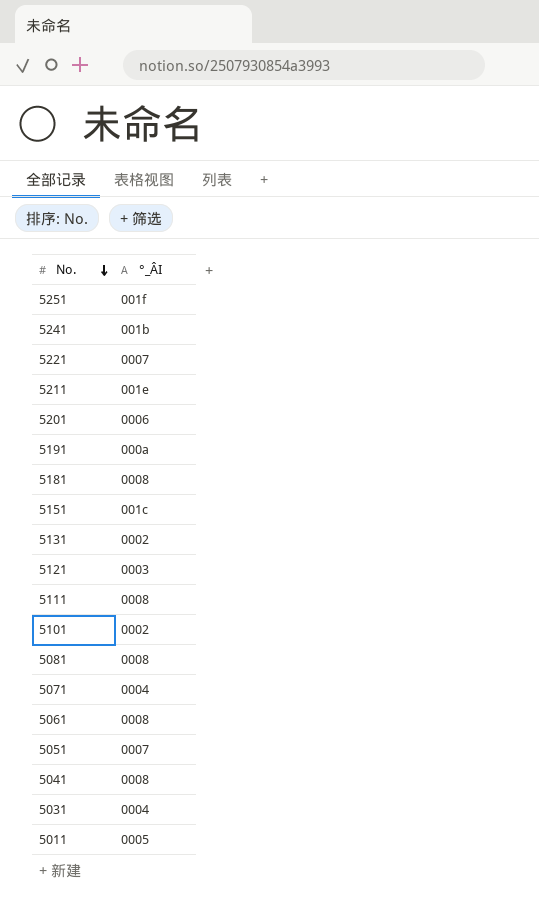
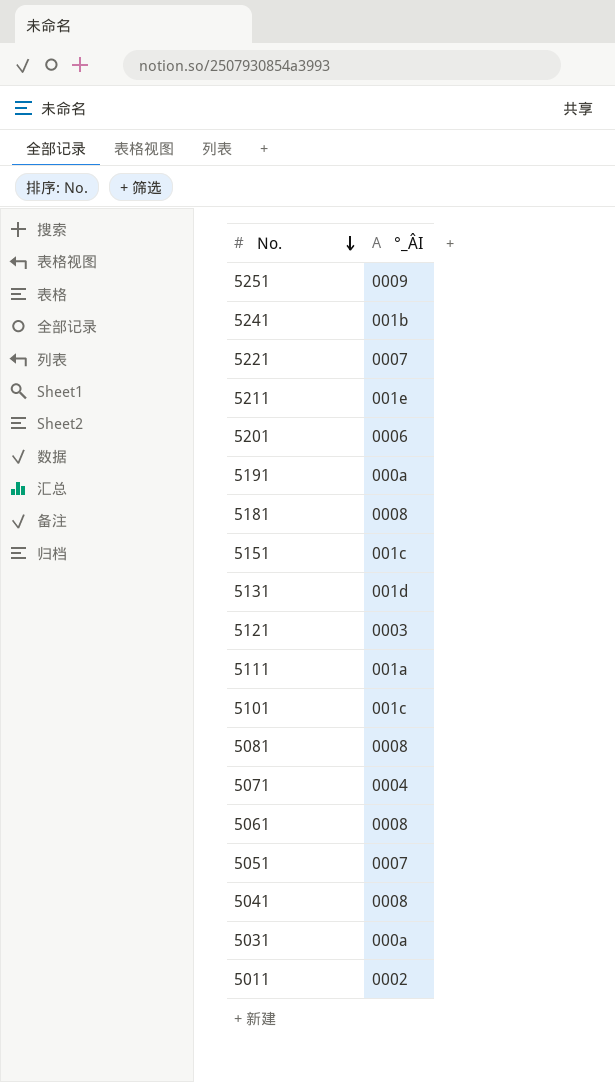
5251 | °_ÂI: 001f -> 0009
5131 | °_ÂI: 0002 -> 001d
5111 | °_ÂI: 0008 -> 001a
5101 | °_ÂI: 0002 -> 001c
5031 | °_ÂI: 0004 -> 000a
5011 | °_ÂI: 0005 -> 0002

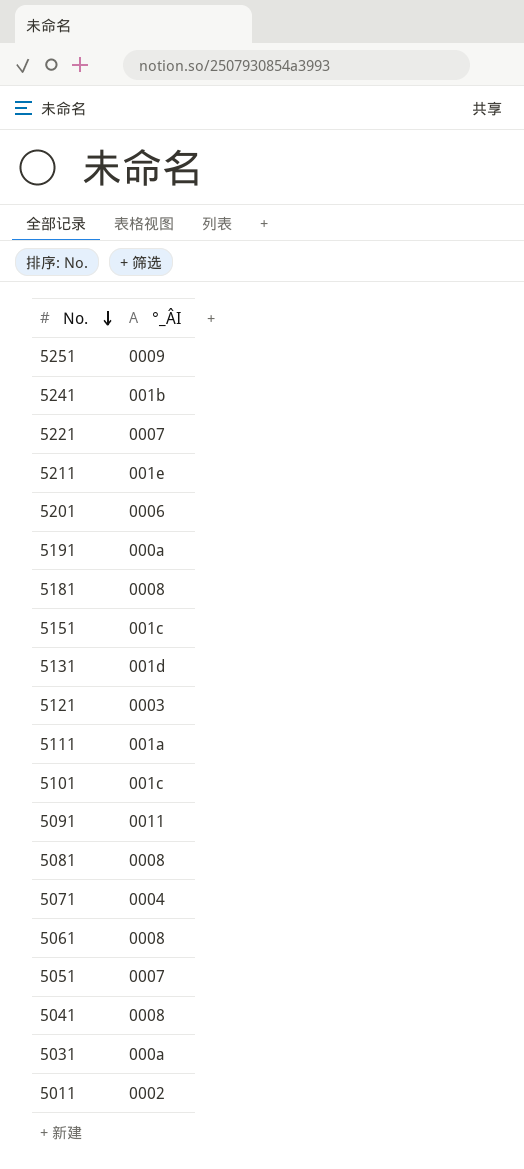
row 5091: none -> 0011

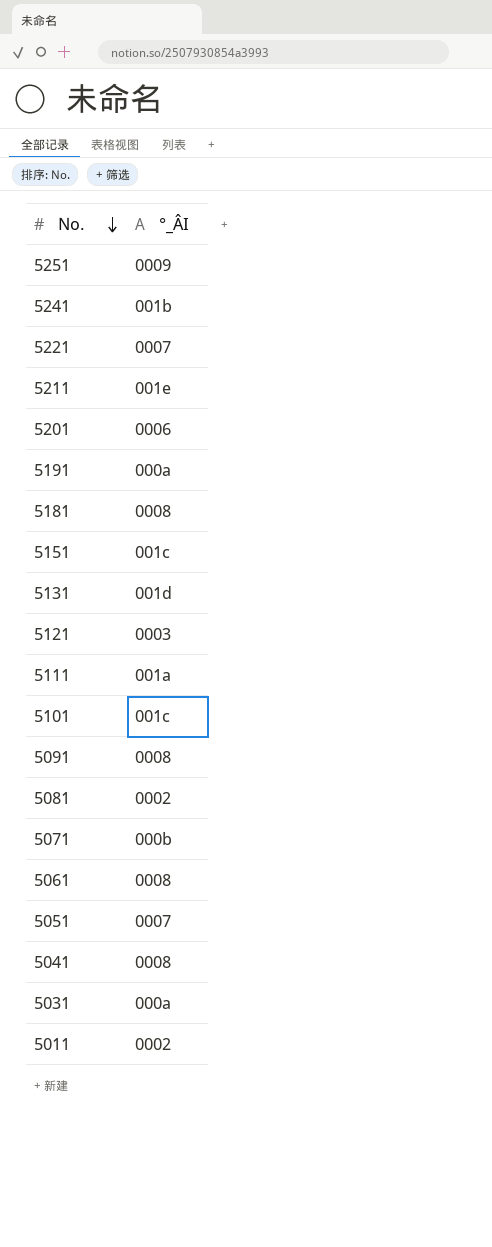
5091 | °_ÂI: 0011 -> 0008
5081 | °_ÂI: 0008 -> 0002
5071 | °_ÂI: 0004 -> 000b

